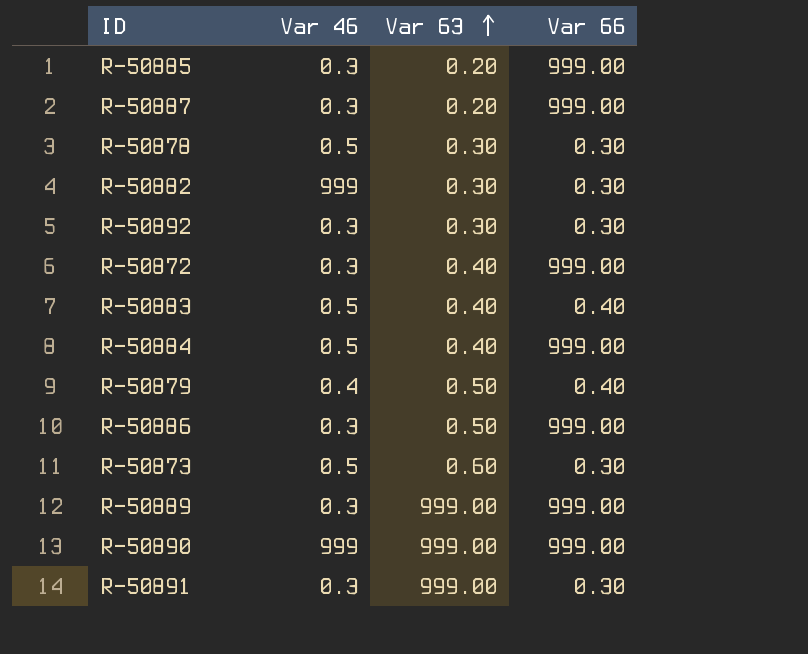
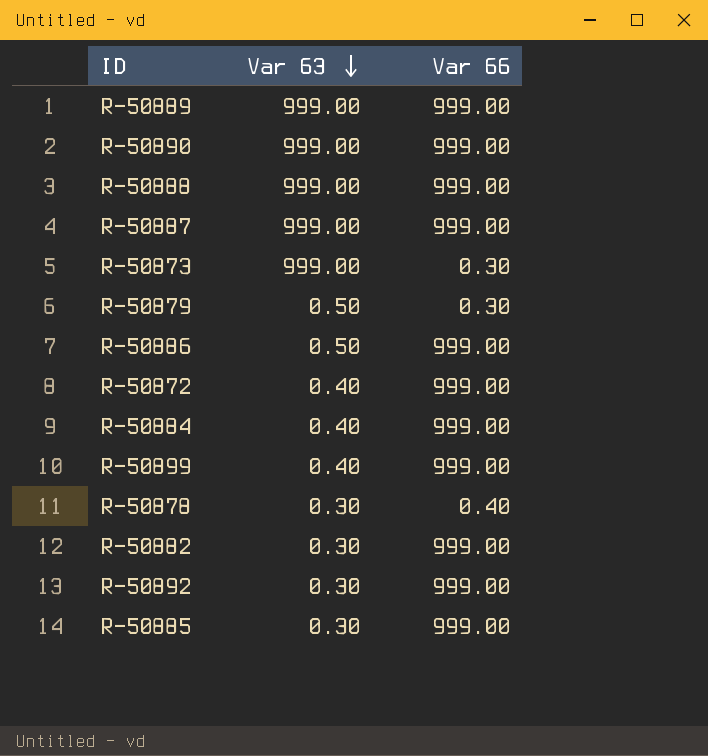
row order: Var 63 ascending -> Var 63 descending
column Var 46 | position: 2 -> none
row R-50883: 0.5 | 0.40 | 0.40 -> none
row R-50891: 0.3 | 999.00 | 0.30 -> none
row R-50888: none -> 999.00 | 999.00
R-50887 | Var 63: 0.20 -> 999.00
R-50873 | Var 63: 0.60 -> 999.00
R-50879 | Var 66: 0.40 -> 0.30
row R-50899: none -> 0.40 | 999.00
R-50878 | Var 66: 0.30 -> 0.40
R-50882 | Var 66: 0.30 -> 999.00
R-50892 | Var 66: 0.30 -> 999.00
R-50885 | Var 63: 0.20 -> 0.30

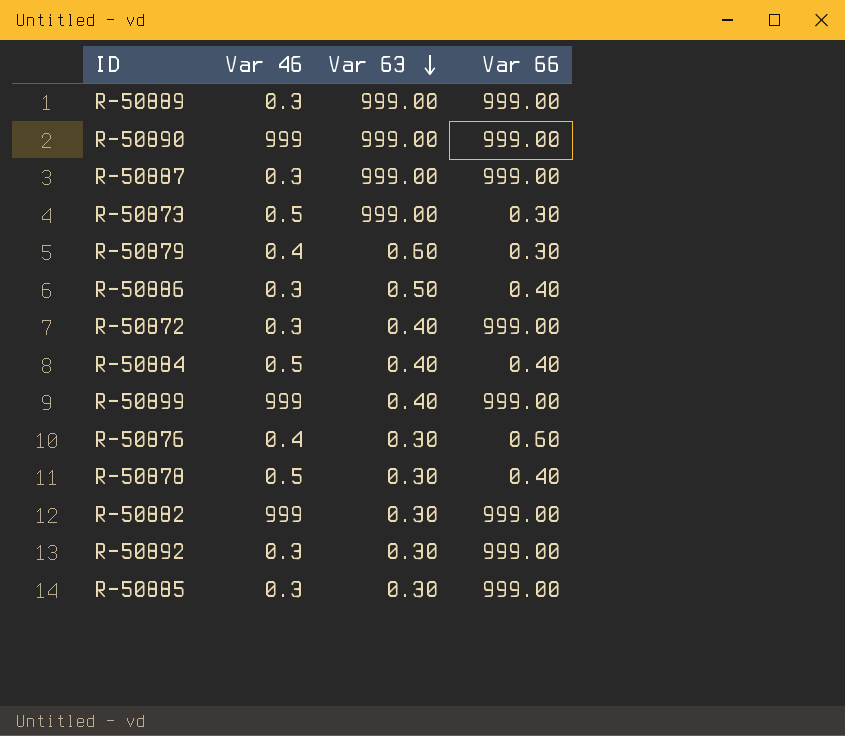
column Var 46 | position: none -> 2
row R-50888: 999.00 | 999.00 -> none
R-50879 | Var 63: 0.50 -> 0.60
R-50886 | Var 66: 999.00 -> 0.40
R-50884 | Var 66: 999.00 -> 0.40
row R-50876: none -> 0.4 | 0.30 | 0.60

